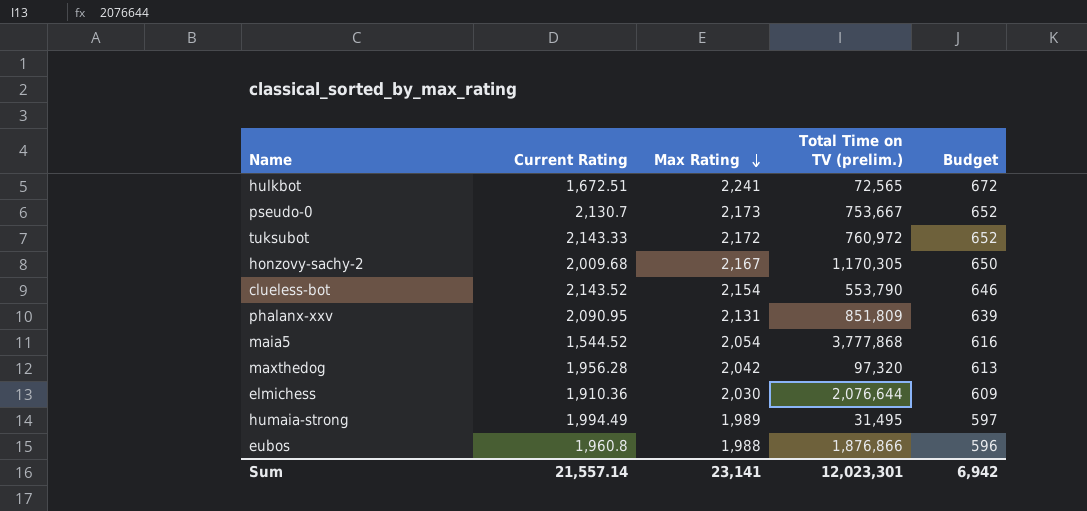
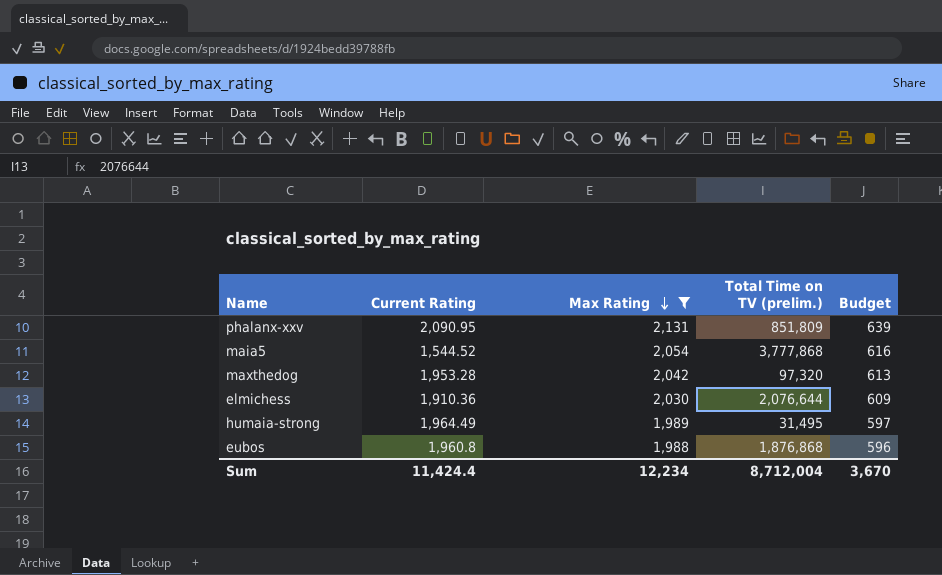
filter: none -> Max Rating <= 2,131
maxthedog | Current Rating: 1,956.28 -> 1,953.28
humaia-strong | Current Rating: 1,994.49 -> 1,964.49
eubos | Total Time on TV (prelim.): 1,876,866 -> 1,876,868
Sum | Current Rating: 21,557.14 -> 11,424.4
Sum | Max Rating: 23,141 -> 12,234
Sum | Total Time on TV (prelim.): 12,023,301 -> 8,712,004
Sum | Budget: 6,942 -> 3,670

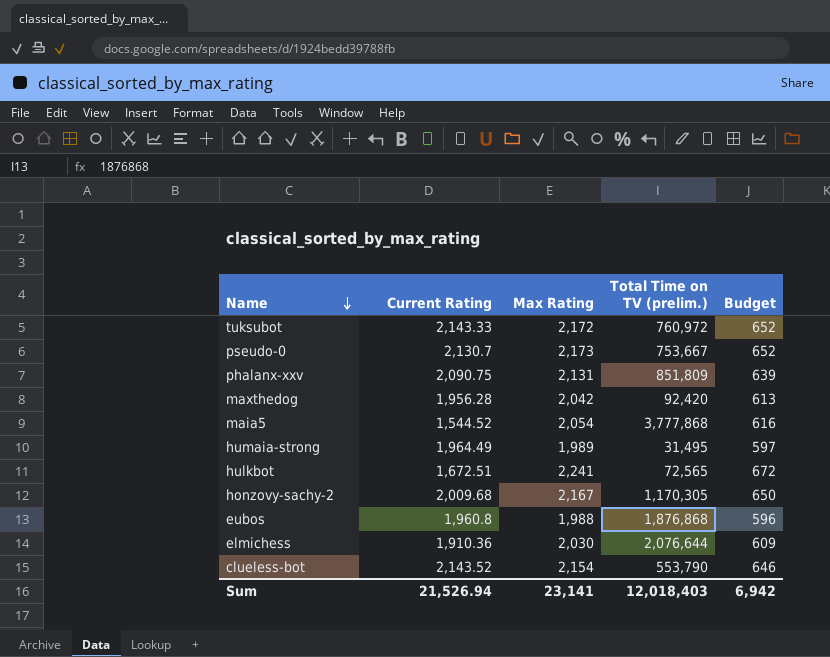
filter: Max Rating <= 2,131 -> none
row order: Max Rating descending -> Name descending
phalanx-xxv | Current Rating: 2,090.95 -> 2,090.75
maxthedog | Current Rating: 1,953.28 -> 1,956.28
maxthedog | Total Time on TV (prelim.): 97,320 -> 92,420
Sum | Current Rating: 11,424.4 -> 21,526.94
Sum | Max Rating: 12,234 -> 23,141
Sum | Total Time on TV (prelim.): 8,712,004 -> 12,018,403
Sum | Budget: 3,670 -> 6,942

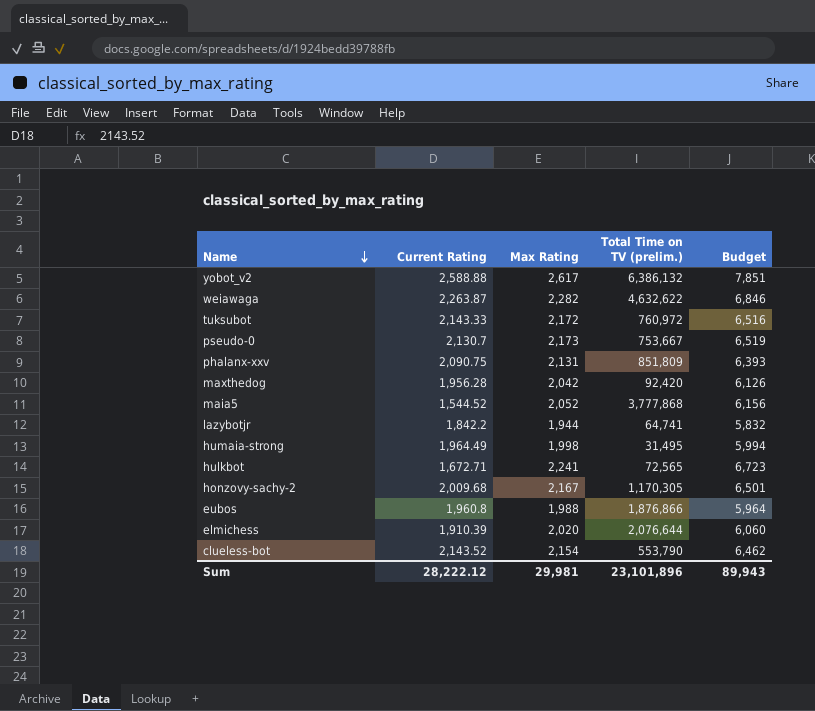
column Budget | formula: [Max Rating] * 0.3 -> [Max Rating] * 3
row yobot_v2: none -> 2,588.88 | 2,617 | 6,386,132 | 7,851
row weiawaga: none -> 2,263.87 | 2,282 | 4,632,622 | 6,846
maia5 | Max Rating: 2,054 -> 2,052
row lazybotjr: none -> 1,842.2 | 1,944 | 64,741 | 5,832
humaia-strong | Max Rating: 1,989 -> 1,998
hulkbot | Current Rating: 1,672.51 -> 1,672.71
eubos | Total Time on TV (prelim.): 1,876,868 -> 1,876,866
elmichess | Current Rating: 1,910.36 -> 1,910.39
elmichess | Max Rating: 2,030 -> 2,020
Sum | Current Rating: 21,526.94 -> 28,222.12
Sum | Max Rating: 23,141 -> 29,981
Sum | Total Time on TV (prelim.): 12,018,403 -> 23,101,896
Sum | Budget: 6,942 -> 89,943

